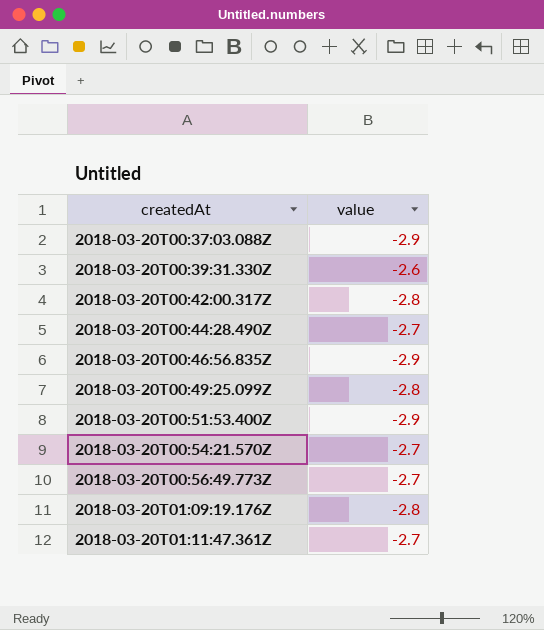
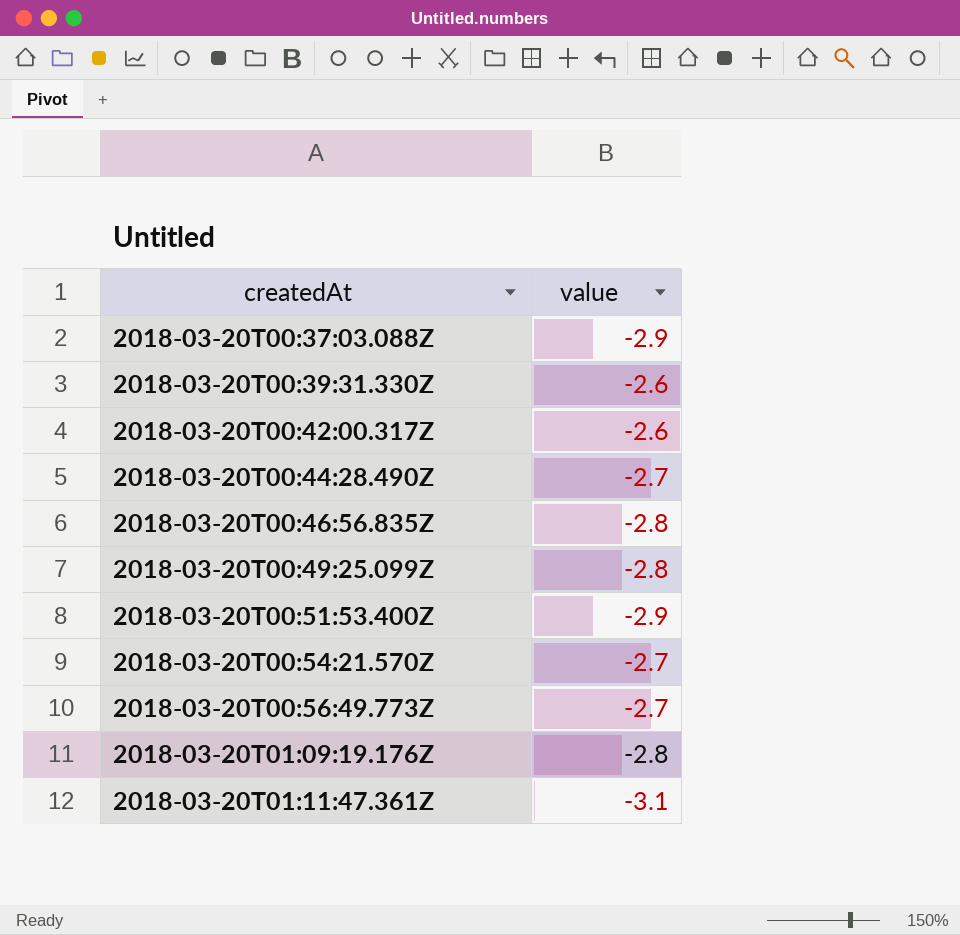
2018-03-20T00:42:00.317Z | value: -2.8 -> -2.6
2018-03-20T00:46:56.835Z | value: -2.9 -> -2.8
2018-03-20T01:11:47.361Z | value: -2.7 -> -3.1

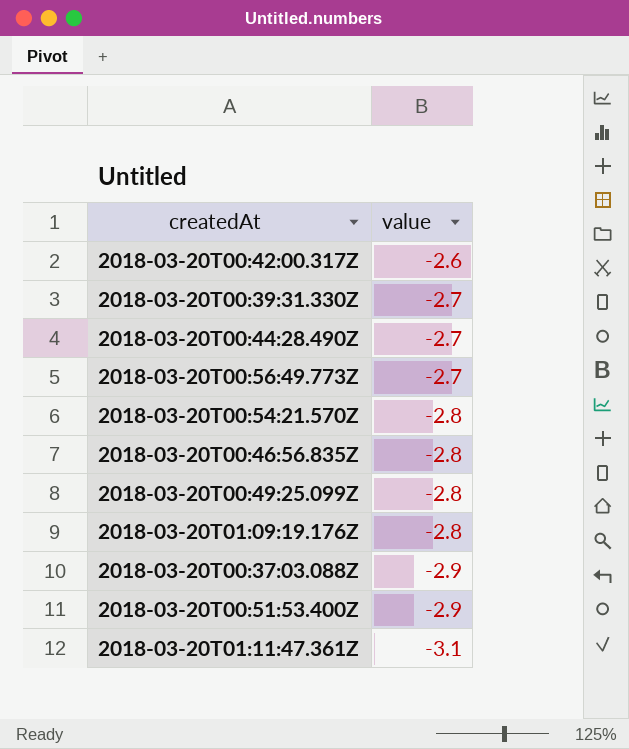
row order: createdAt ascending -> value descending
2018-03-20T00:39:31.330Z | value: -2.6 -> -2.7
2018-03-20T00:54:21.570Z | value: -2.7 -> -2.8

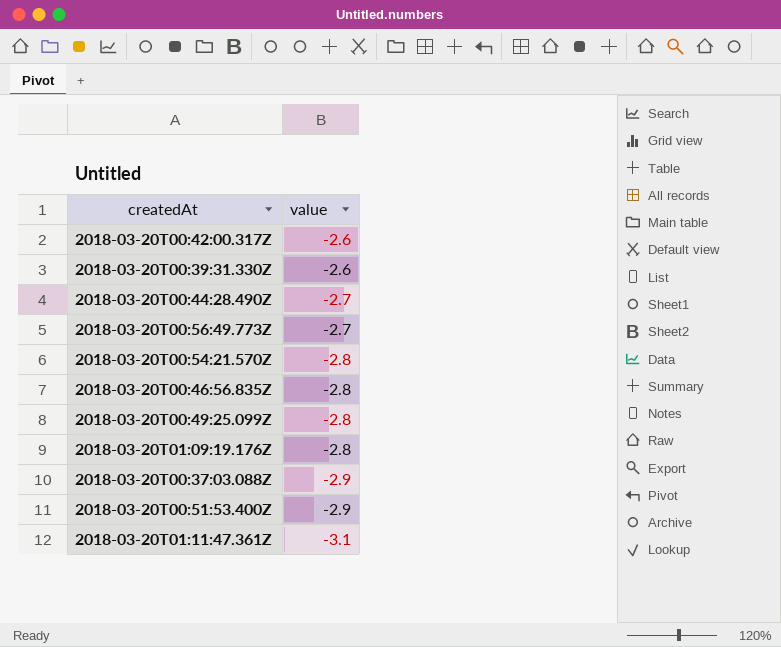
2018-03-20T00:39:31.330Z | value: -2.7 -> -2.6

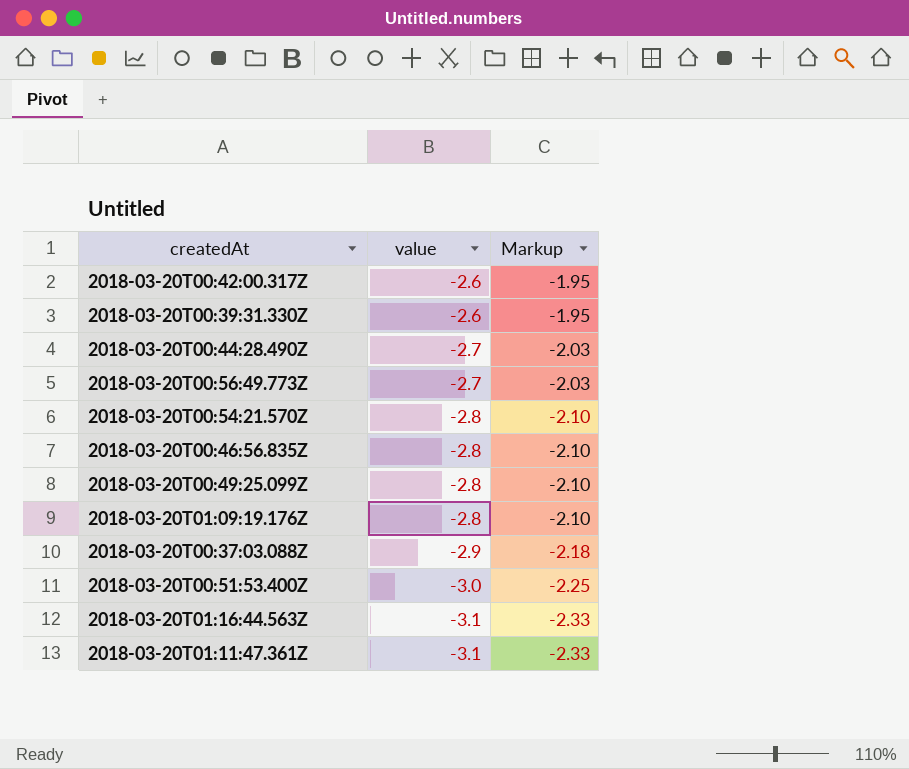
column Markup | formula: none -> [value] * 0.75
2018-03-20T00:51:53.400Z | value: -2.9 -> -3.0
row 2018-03-20T01:16:44.563Z: none -> -3.1 | -2.33

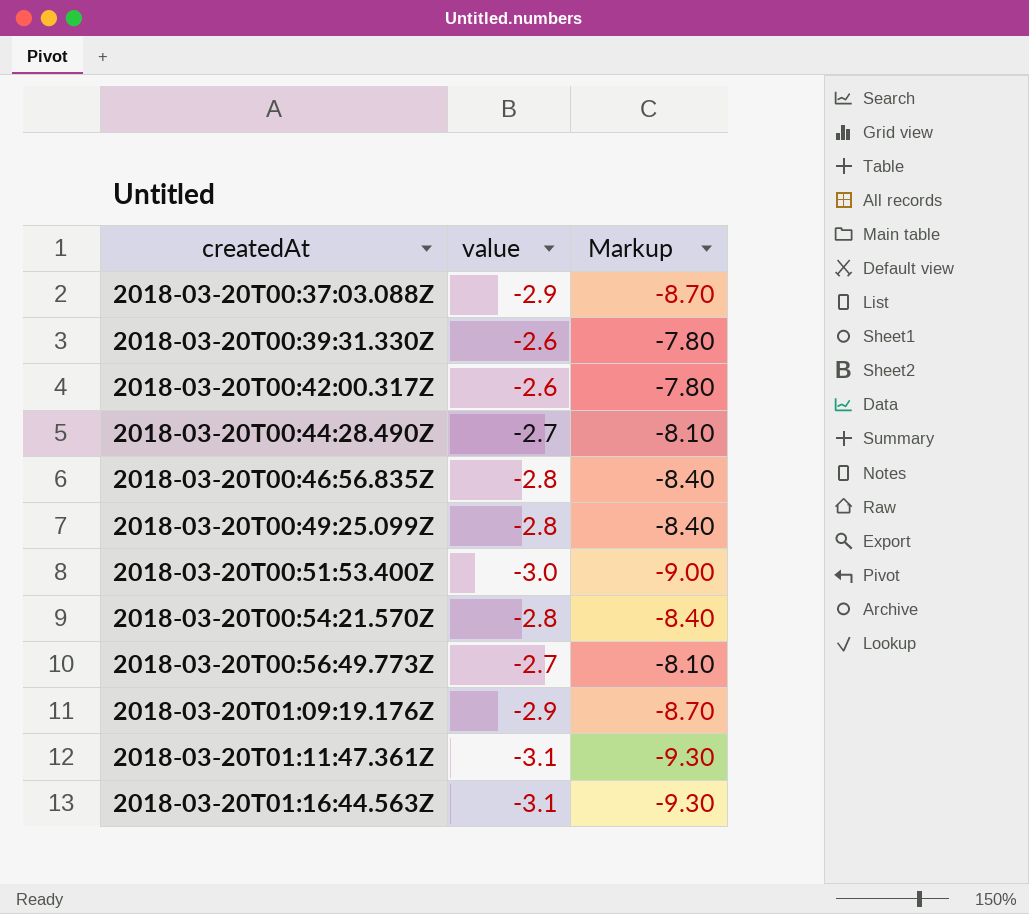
row order: value descending -> createdAt ascending
column Markup | formula: [value] * 0.75 -> [value] * 3
2018-03-20T01:09:19.176Z | value: -2.8 -> -2.9

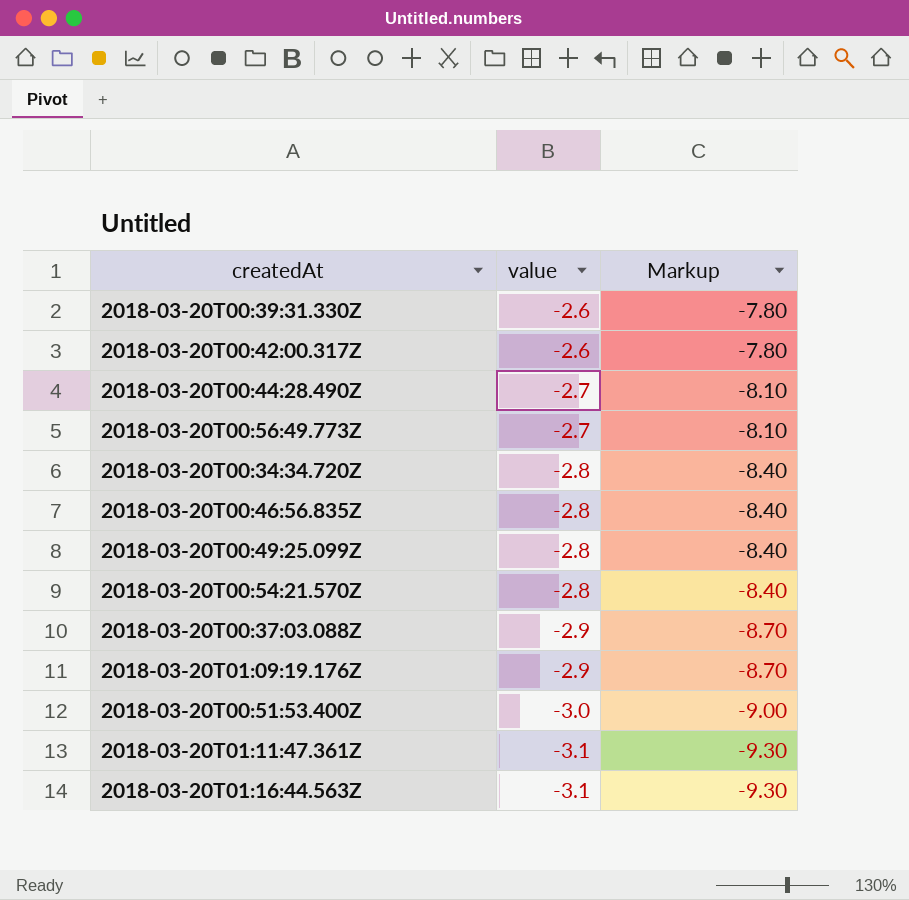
row order: createdAt ascending -> value descending
row 2018-03-20T00:34:34.720Z: none -> -2.8 | -8.40

